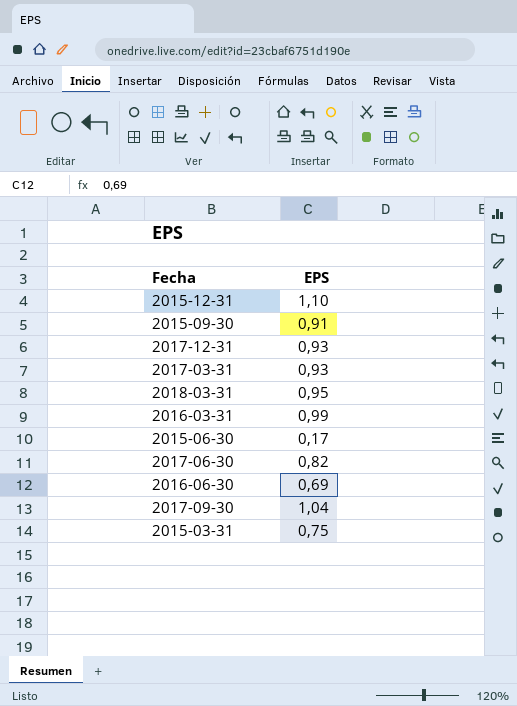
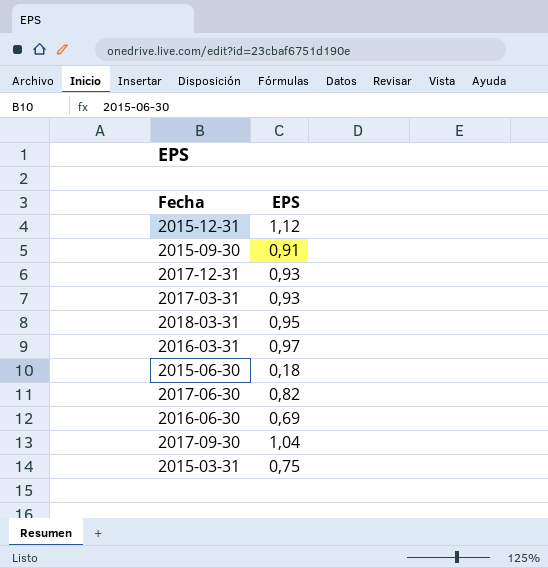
2015-12-31 | EPS: 1,10 -> 1,12
2016-03-31 | EPS: 0,99 -> 0,97
2015-06-30 | EPS: 0,17 -> 0,18

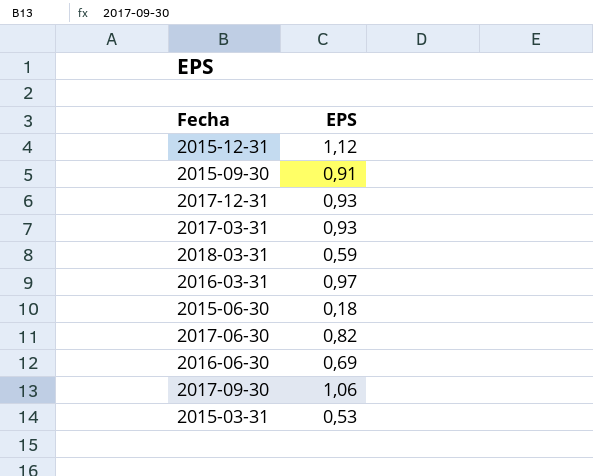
2018-03-31 | EPS: 0,95 -> 0,59
2017-09-30 | EPS: 1,04 -> 1,06
2015-03-31 | EPS: 0,75 -> 0,53

